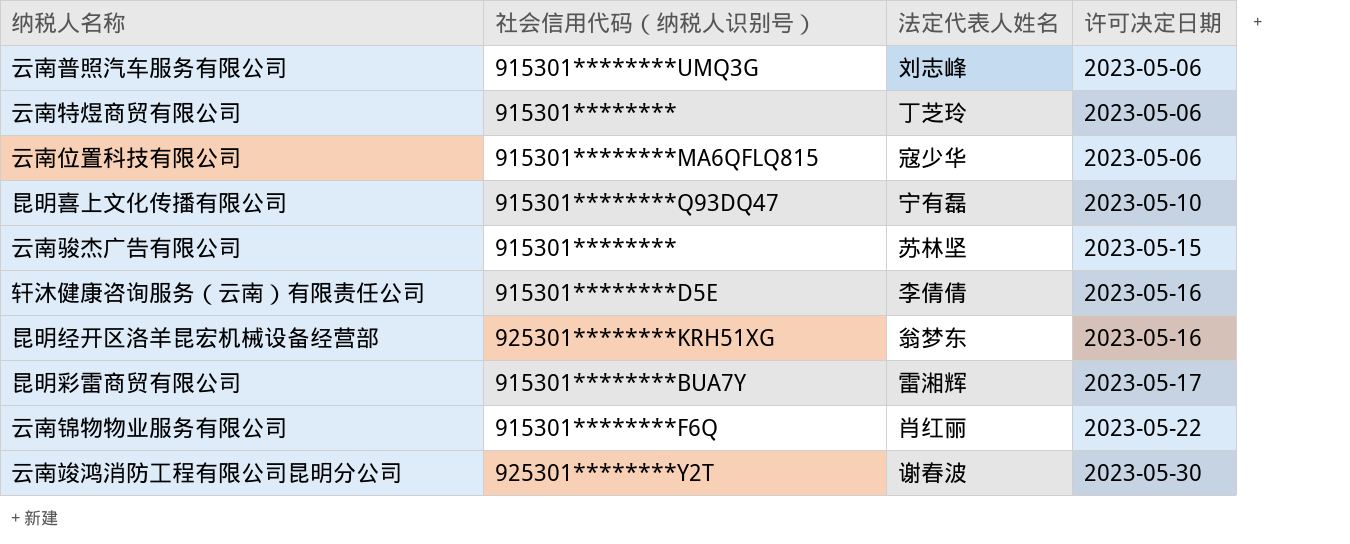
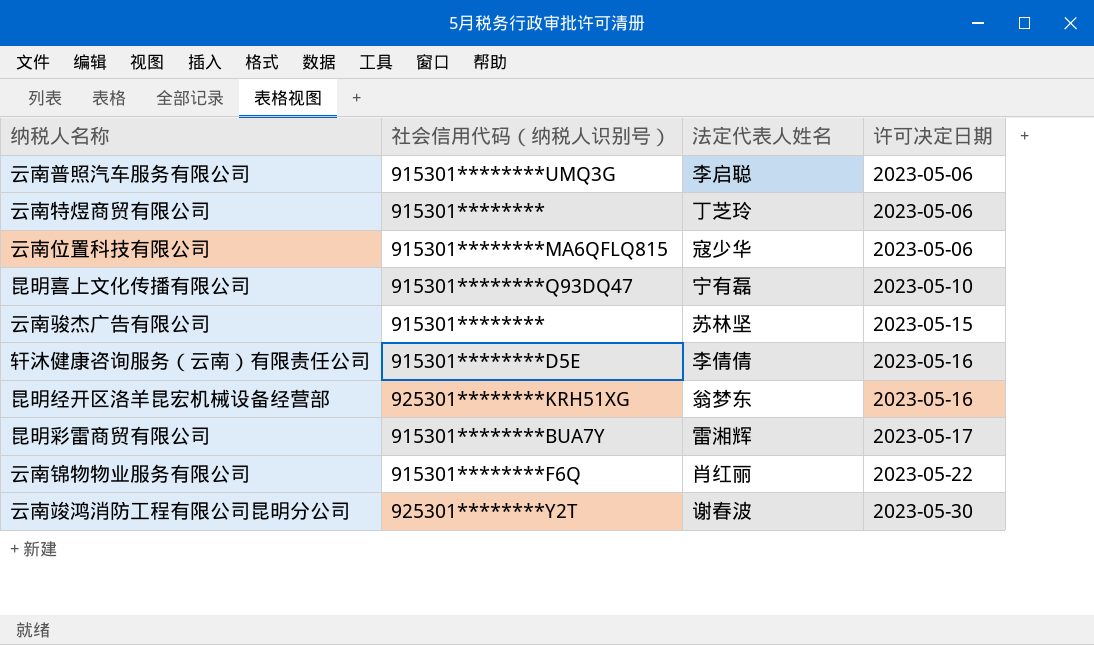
云南普照汽车服务有限公司 | 法定代表人姓名: 刘志峰 -> 李启聪

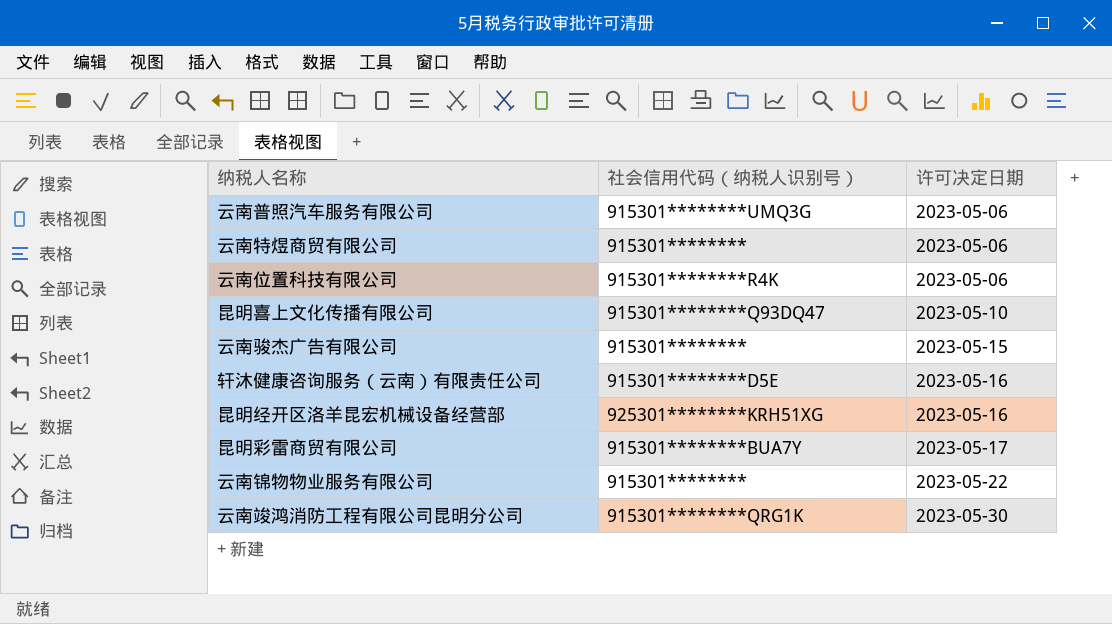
column 法定代表人姓名 | position: 3 -> none
云南位置科技有限公司 | 社会信用代码（纳税人识别号）: 915301********MA6QFLQ815 -> 915301********R4K
云南锦物物业服务有限公司 | 社会信用代码（纳税人识别号）: 915301********F6Q -> 915301********
云南竣鸿消防工程有限公司昆明分公司 | 社会信用代码（纳税人识别号）: 925301********Y2T -> 915301********QRG1K

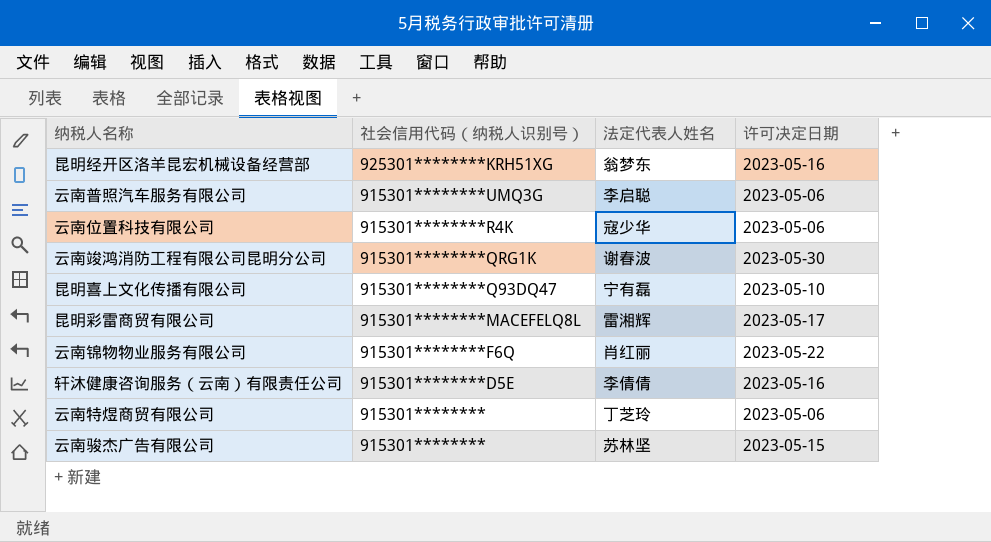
row order: 许可决定日期 ascending -> 社会信用代码（纳税人识别号） descending
column 法定代表人姓名 | position: none -> 3
昆明彩雷商贸有限公司 | 社会信用代码（纳税人识别号）: 915301********BUA7Y -> 915301********MACEFELQ8L
云南锦物物业服务有限公司 | 社会信用代码（纳税人识别号）: 915301******** -> 915301********F6Q

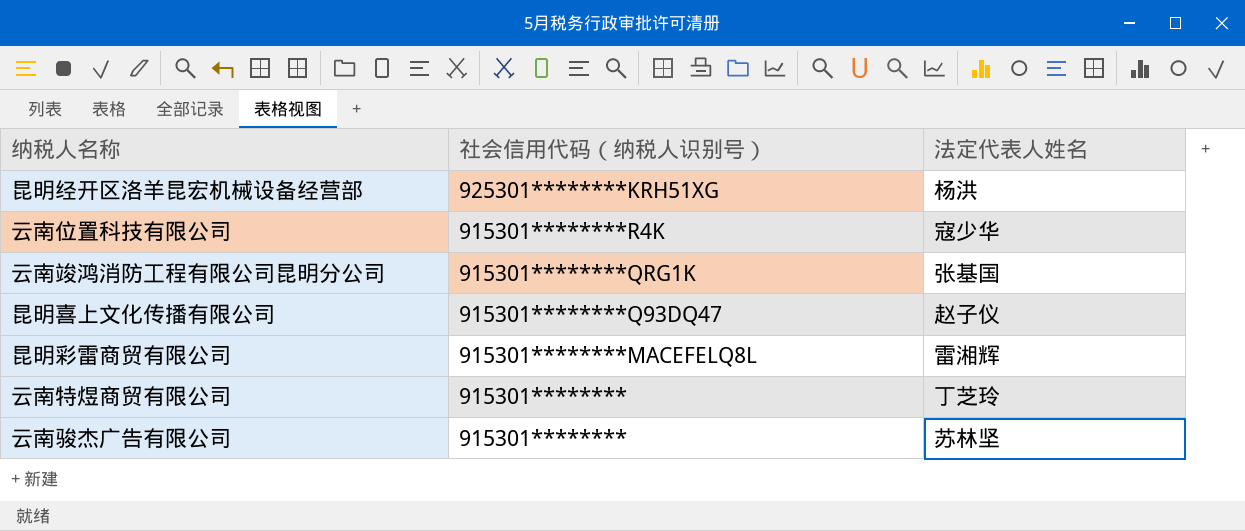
column 许可决定日期 | position: 4 -> none
row 云南普照汽车服务有限公司: 915301********UMQ3G | 李启聪 | 2023-05-06 -> none
row 云南锦物物业服务有限公司: 915301********F6Q | 肖红丽 | 2023-05-22 -> none
row 轩沐健康咨询服务（云南）有限责任公司: 915301********D5E | 李倩倩 | 2023-05-16 -> none
昆明经开区洛羊昆宏机械设备经营部 | 法定代表人姓名: 翁梦东 -> 杨洪
云南竣鸿消防工程有限公司昆明分公司 | 法定代表人姓名: 谢春波 -> 张基国
昆明喜上文化传播有限公司 | 法定代表人姓名: 宁有磊 -> 赵子仪

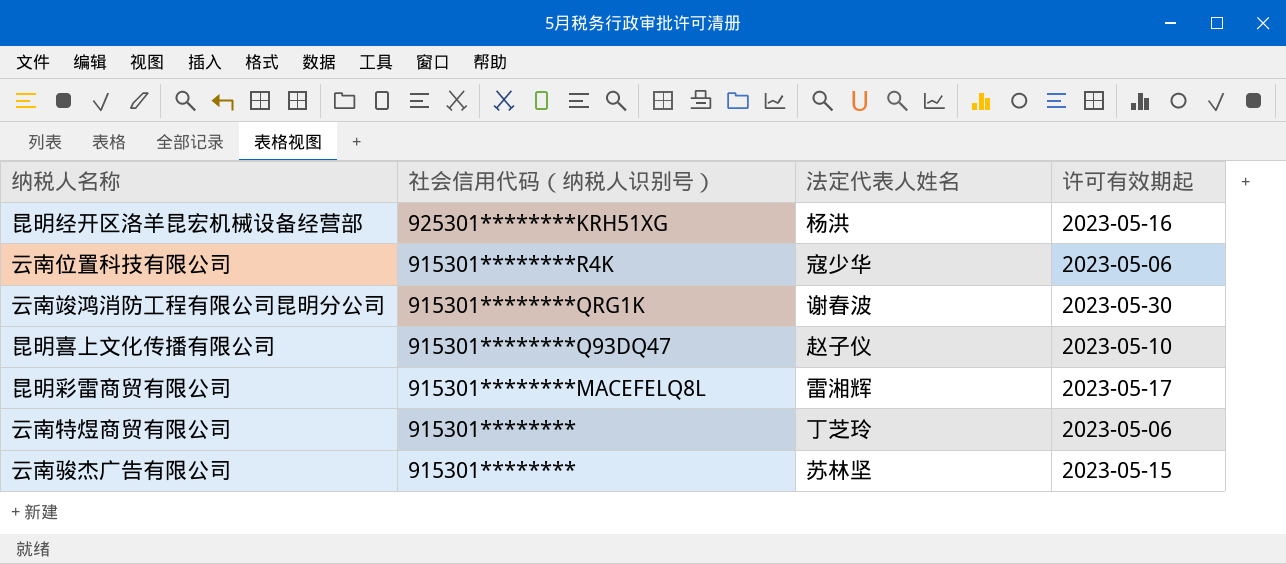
column 许可有效期起 | position: none -> 4
云南竣鸿消防工程有限公司昆明分公司 | 法定代表人姓名: 张基国 -> 谢春波

